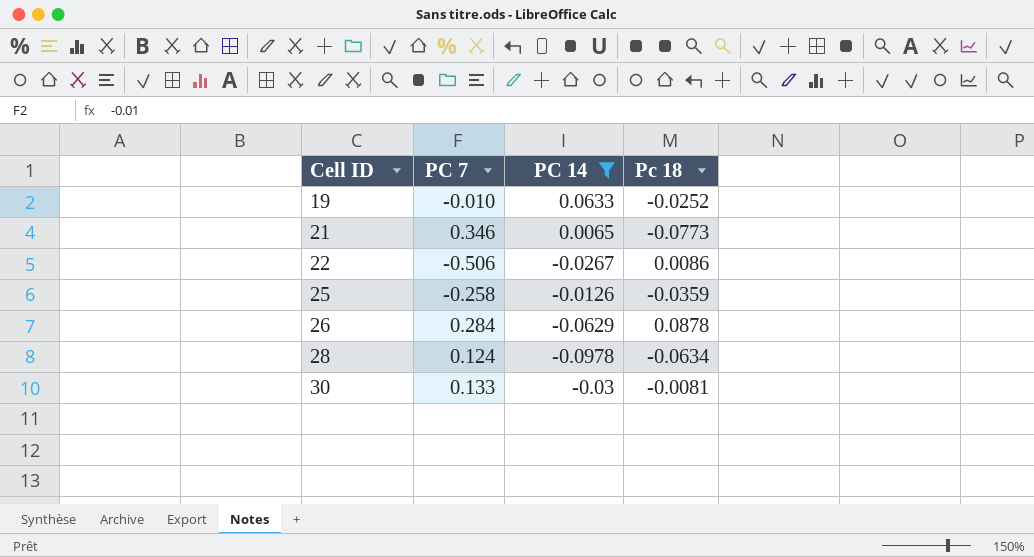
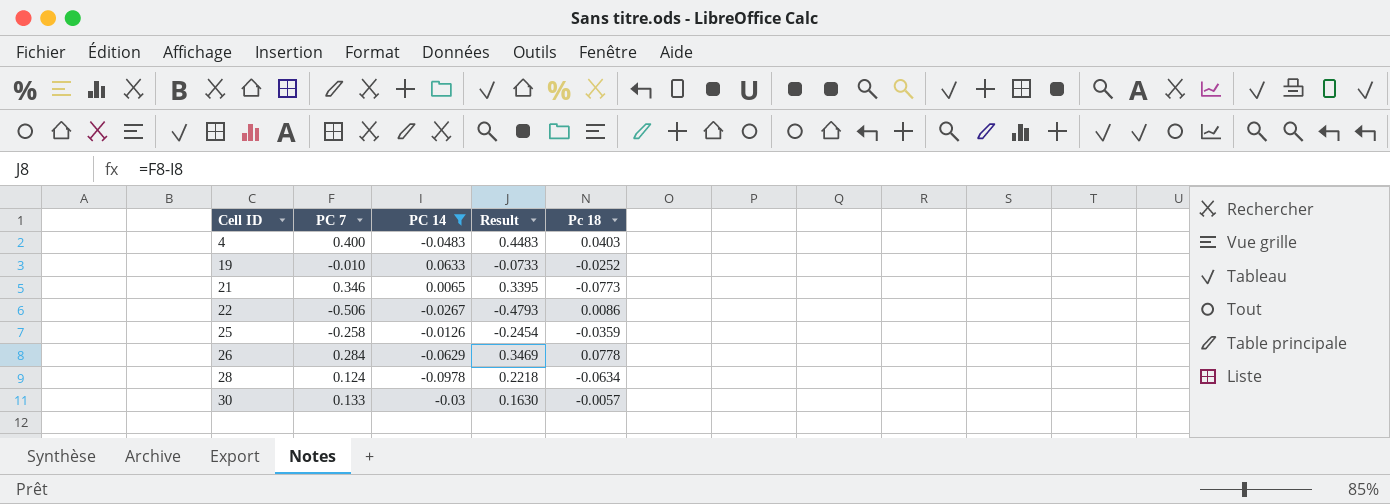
column Result | formula: none -> [PC 7] - [PC 14]
row 4: none -> 0.400 | -0.0483 | 0.4483 | 0.0403
26 | Pc 18: 0.0878 -> 0.0778
30 | Pc 18: -0.0081 -> -0.0057

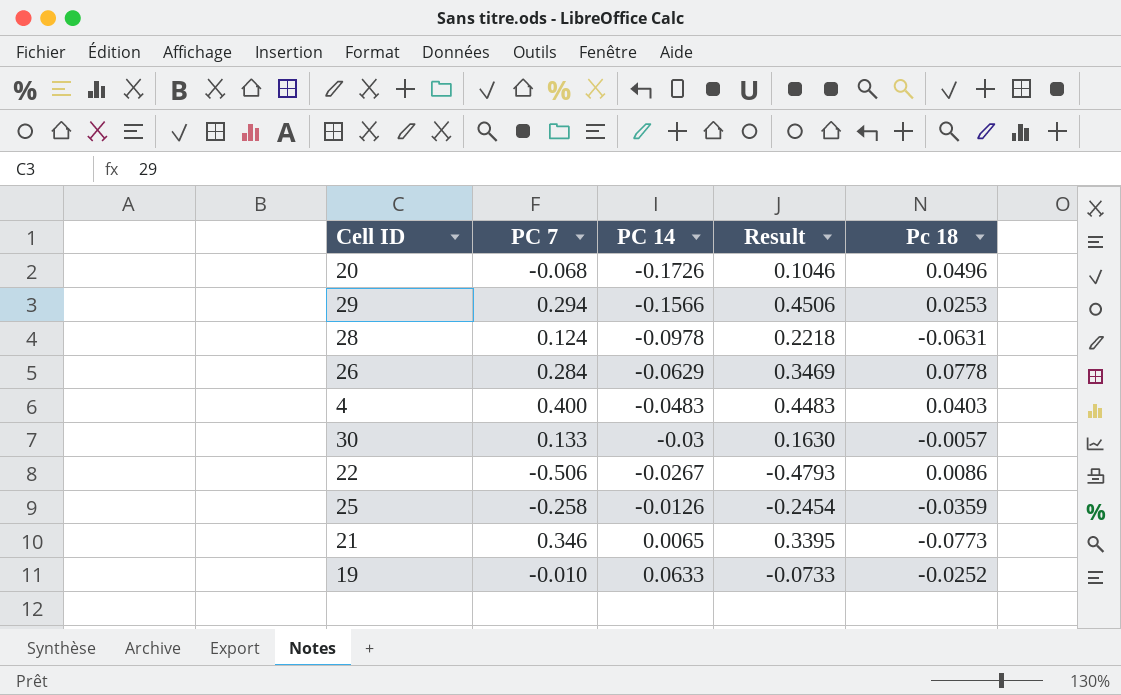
filter: PC 14 >= -0.0978 -> none
row order: Cell ID ascending -> PC 14 ascending
28 | Pc 18: -0.0634 -> -0.0631

